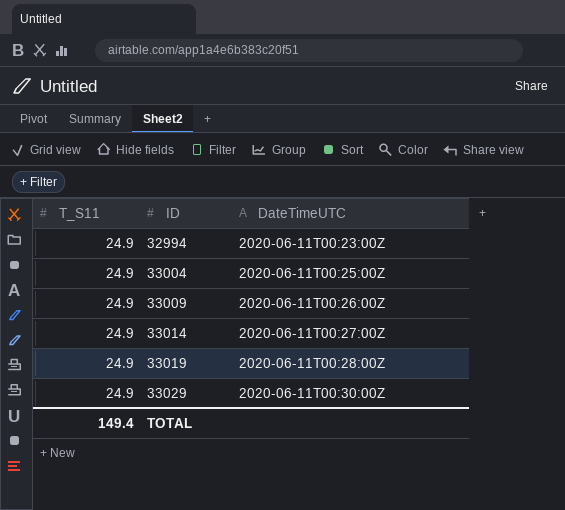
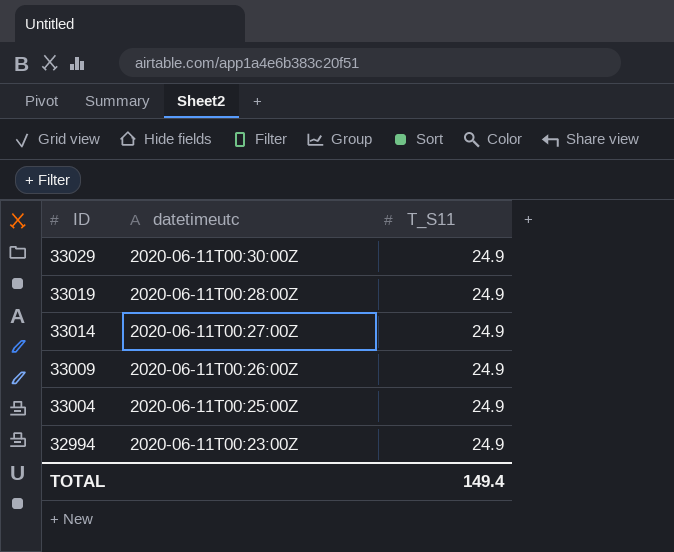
row order: ID ascending -> ID descending
column name: DateTimeUTC -> datetimeutc
column T_S11 | position: 1 -> 3

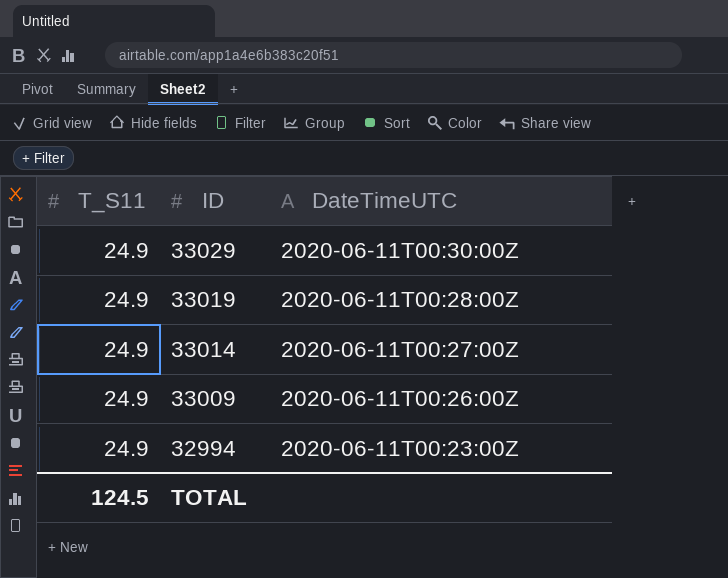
column T_S11 | position: 3 -> 1
column name: datetimeutc -> DateTimeUTC
row 33004: 2020-06-11T00:25:00Z | 24.9 -> none
TOTAL | T_S11: 149.4 -> 124.5

